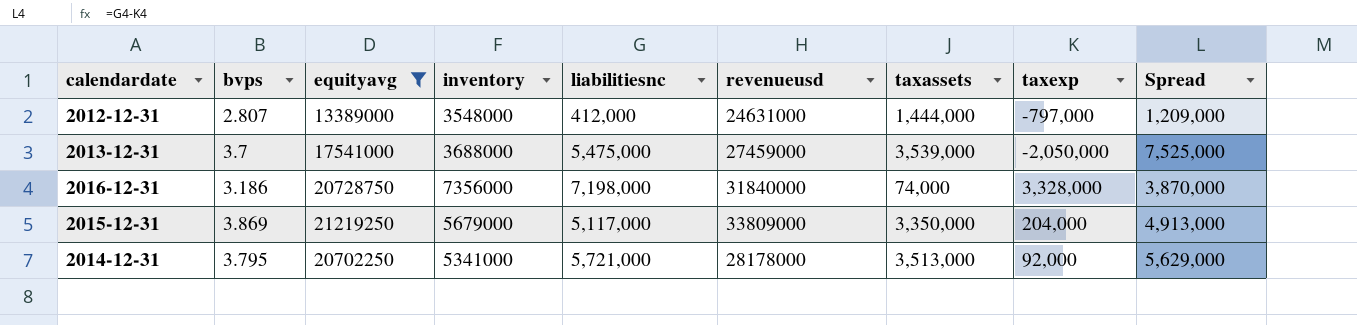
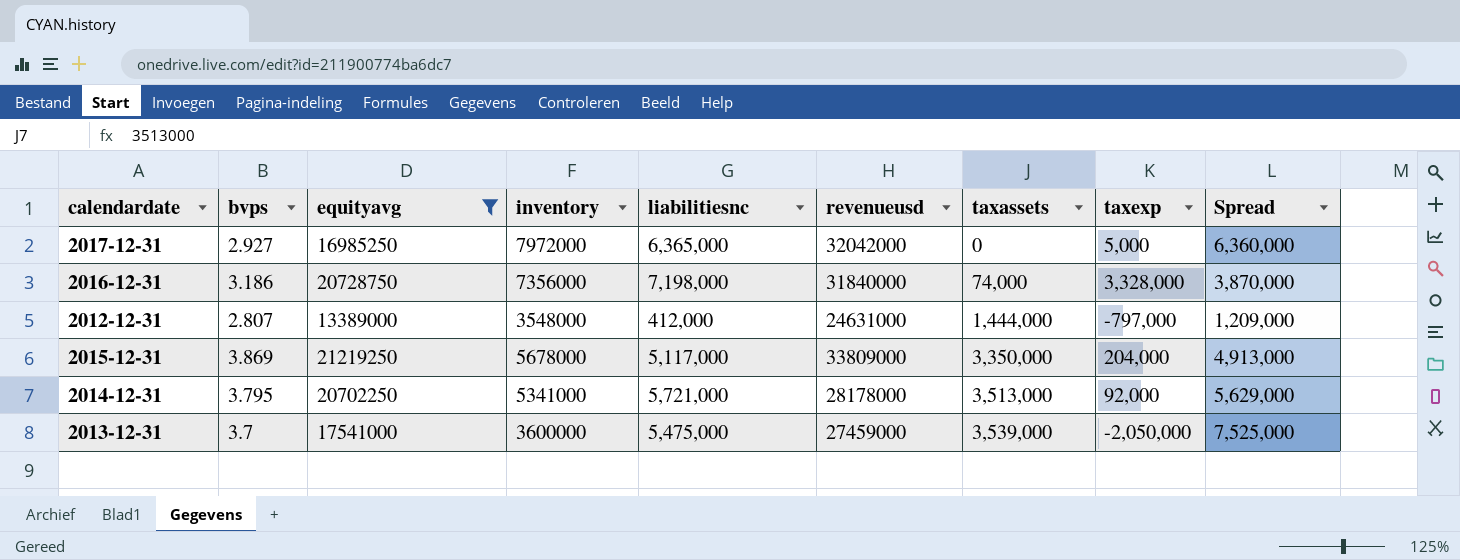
row order: none -> taxassets ascending
row 2017-12-31: none -> 2.927 | 16985250 | 7972000 | 6,365,000 | 32042000 | 0 | 5,000 | 6,360,000
2015-12-31 | inventory: 5679000 -> 5678000
2013-12-31 | inventory: 3688000 -> 3600000

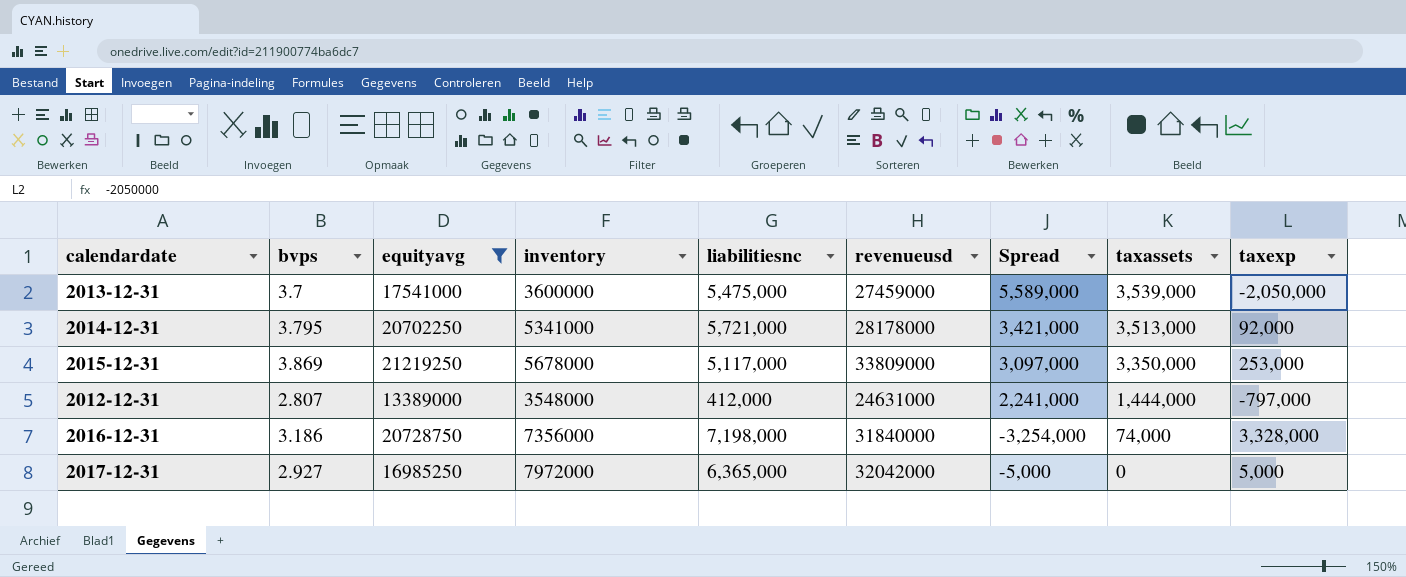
row order: taxassets ascending -> taxassets descending
column Spread | formula: [liabilitiesnc] - [taxexp] -> [taxassets] - [taxexp]
column Spread | position: 9 -> 7
2015-12-31 | taxexp: 204,000 -> 253,000

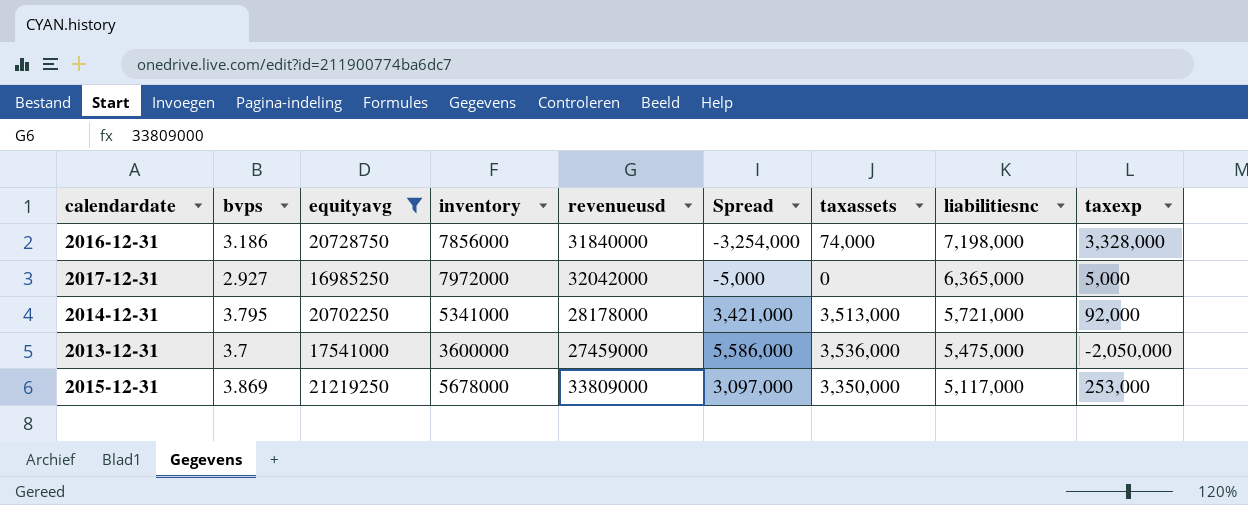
row order: taxassets descending -> liabilitiesnc descending
column liabilitiesnc | position: 5 -> 8
row 2012-12-31: 2.807 | 13389000 | 3548000 | 412,000 | 24631000 | 2,241,000 | 1,444,000 | -797,000 -> none
2016-12-31 | inventory: 7356000 -> 7856000
2013-12-31 | Spread: 5,589,000 -> 5,586,000
2013-12-31 | taxassets: 3,539,000 -> 3,536,000

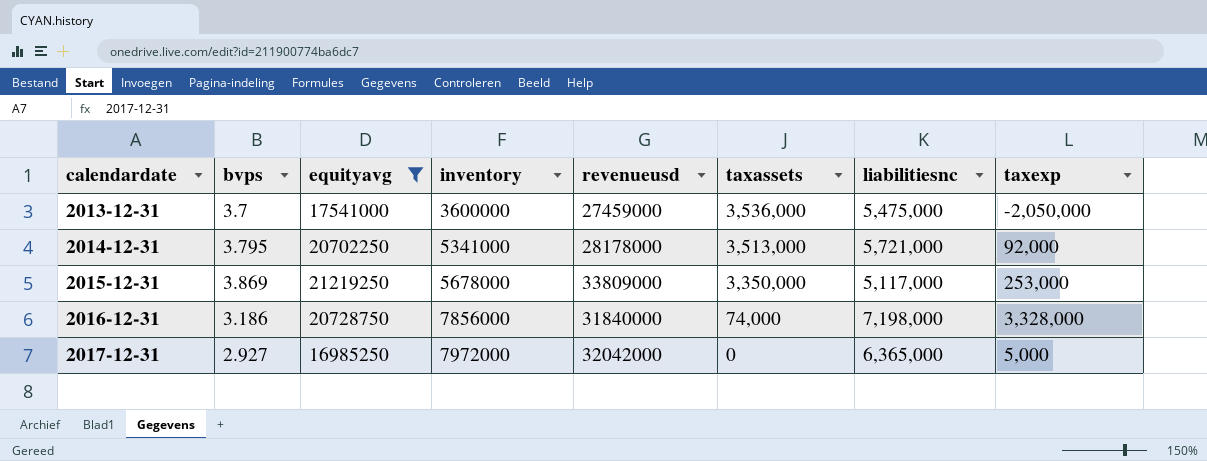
row order: liabilitiesnc descending -> calendardate ascending
column Spread | formula: [taxassets] - [taxexp] -> none

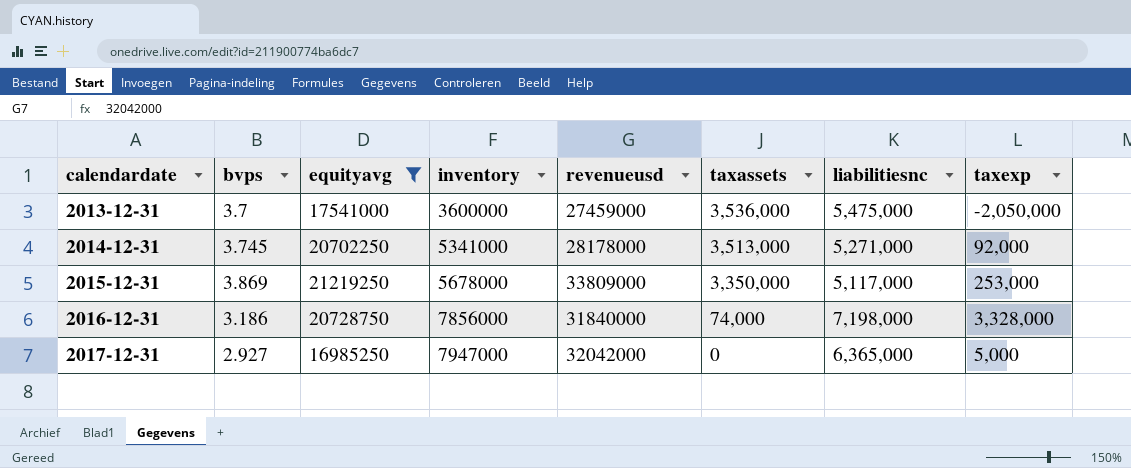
2014-12-31 | bvps: 3.795 -> 3.745
2014-12-31 | liabilitiesnc: 5,721,000 -> 5,271,000
2017-12-31 | inventory: 7972000 -> 7947000

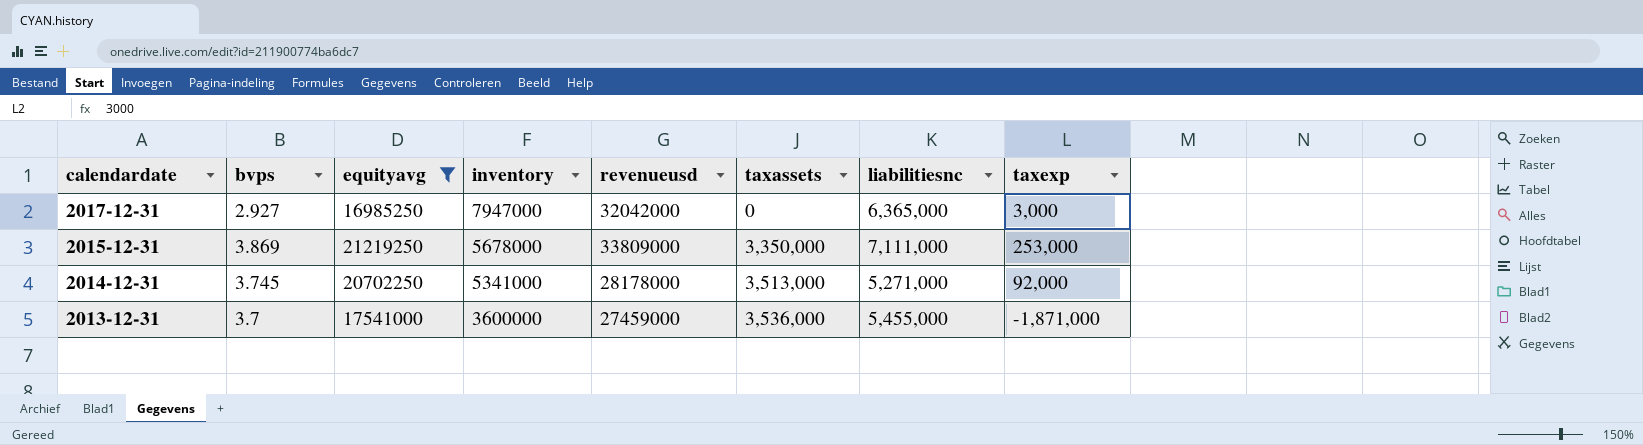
row order: calendardate ascending -> calendardate descending
row 2016-12-31: 3.186 | 20728750 | 7856000 | 31840000 | 74,000 | 7,198,000 | 3,328,000 -> none
2017-12-31 | taxexp: 5,000 -> 3,000
2015-12-31 | liabilitiesnc: 5,117,000 -> 7,111,000
2013-12-31 | liabilitiesnc: 5,475,000 -> 5,455,000
2013-12-31 | taxexp: -2,050,000 -> -1,871,000

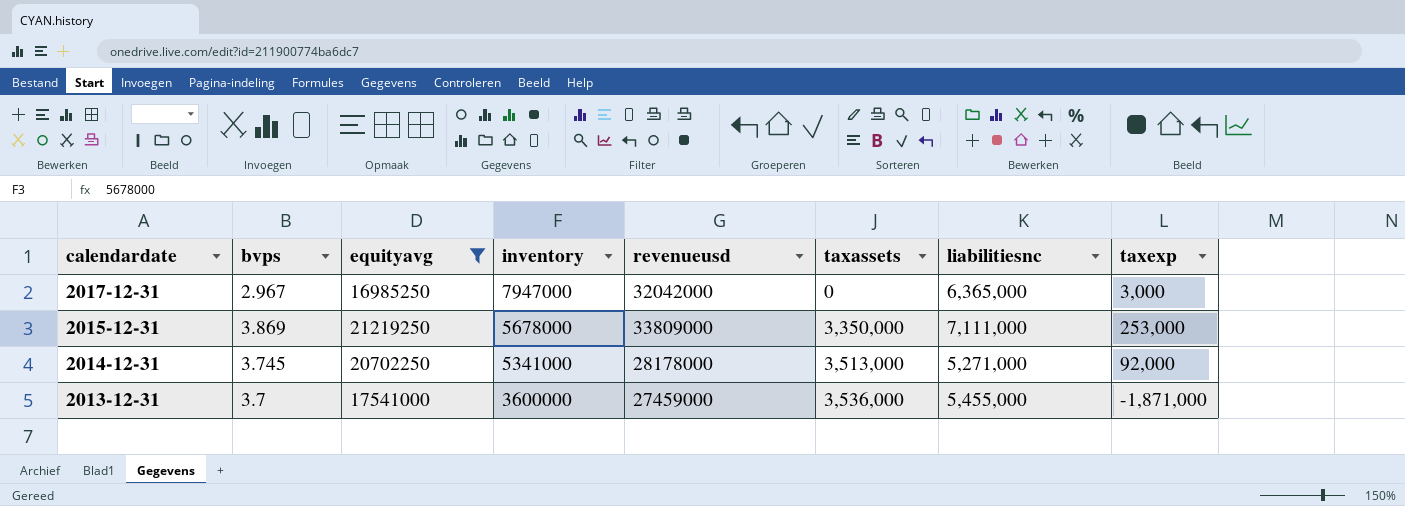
2017-12-31 | bvps: 2.927 -> 2.967

